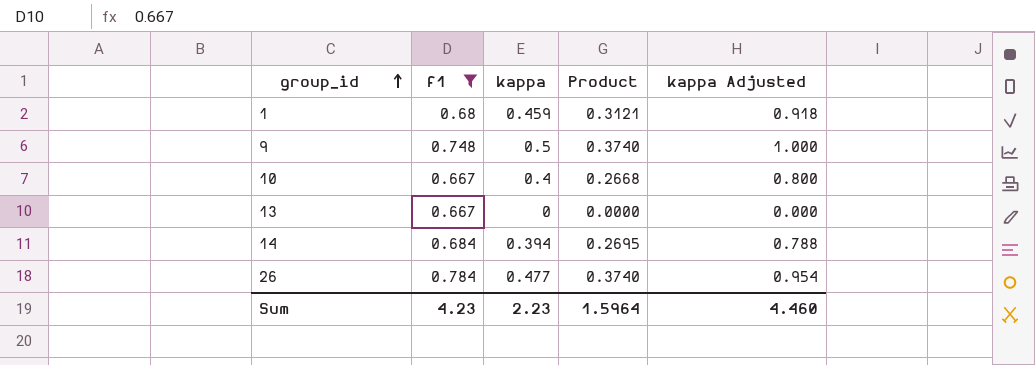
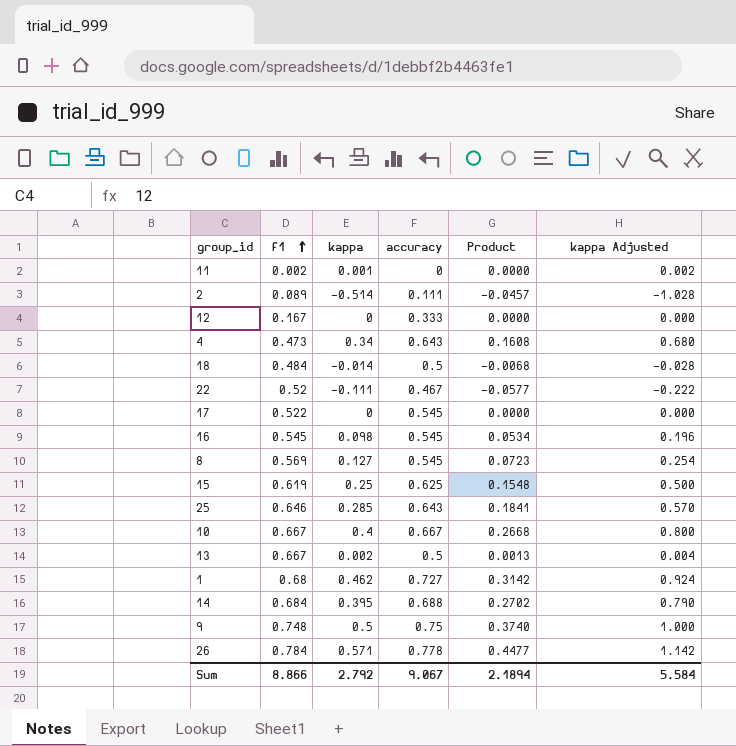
filter: f1 >= 0.667 -> none
row order: group_id ascending -> f1 ascending
column accuracy | position: none -> 4
13 | kappa: 0 -> 0.002
13 | Product: 0.0000 -> 0.0013
13 | kappa Adjusted: 0.000 -> 0.004
1 | kappa: 0.459 -> 0.462
1 | Product: 0.3121 -> 0.3142
1 | kappa Adjusted: 0.918 -> 0.924
14 | kappa: 0.394 -> 0.395
14 | Product: 0.2695 -> 0.2702
14 | kappa Adjusted: 0.788 -> 0.790
26 | kappa: 0.477 -> 0.571
26 | Product: 0.3740 -> 0.4477
26 | kappa Adjusted: 0.954 -> 1.142
Sum | f1: 4.23 -> 8.866
Sum | kappa: 2.23 -> 2.792
Sum | Product: 1.5964 -> 2.1894
Sum | kappa Adjusted: 4.460 -> 5.584

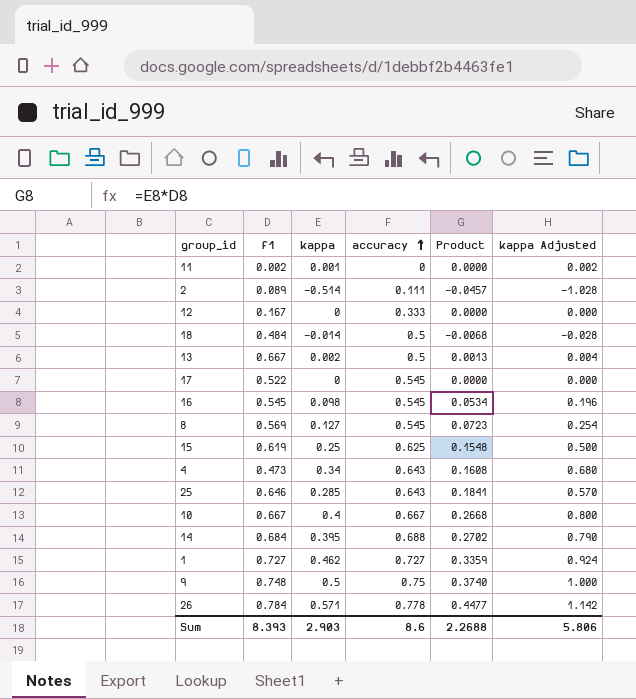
row order: f1 ascending -> accuracy ascending
row 22: 0.52 | -0.111 | 0.467 | -0.0577 | -0.222 -> none
1 | f1: 0.68 -> 0.727
1 | Product: 0.3142 -> 0.3359
Sum | f1: 8.866 -> 8.393
Sum | kappa: 2.792 -> 2.903
Sum | accuracy: 9.067 -> 8.6
Sum | Product: 2.1894 -> 2.2688
Sum | kappa Adjusted: 5.584 -> 5.806

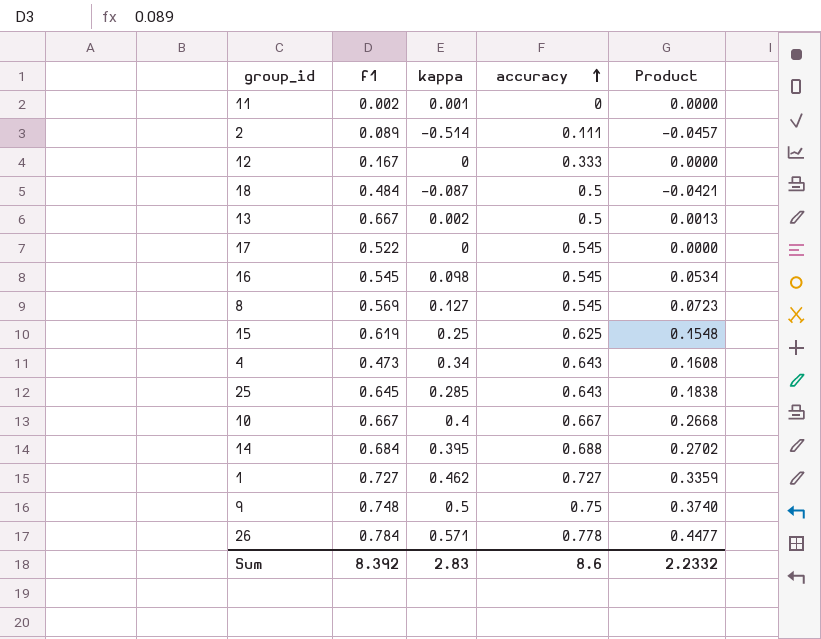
column kappa Adjusted | formula: [kappa] * 2 -> none
18 | kappa: -0.014 -> -0.087
18 | Product: -0.0068 -> -0.0421
25 | f1: 0.646 -> 0.645
25 | Product: 0.1841 -> 0.1838
Sum | f1: 8.393 -> 8.392
Sum | kappa: 2.903 -> 2.83
Sum | Product: 2.2688 -> 2.2332

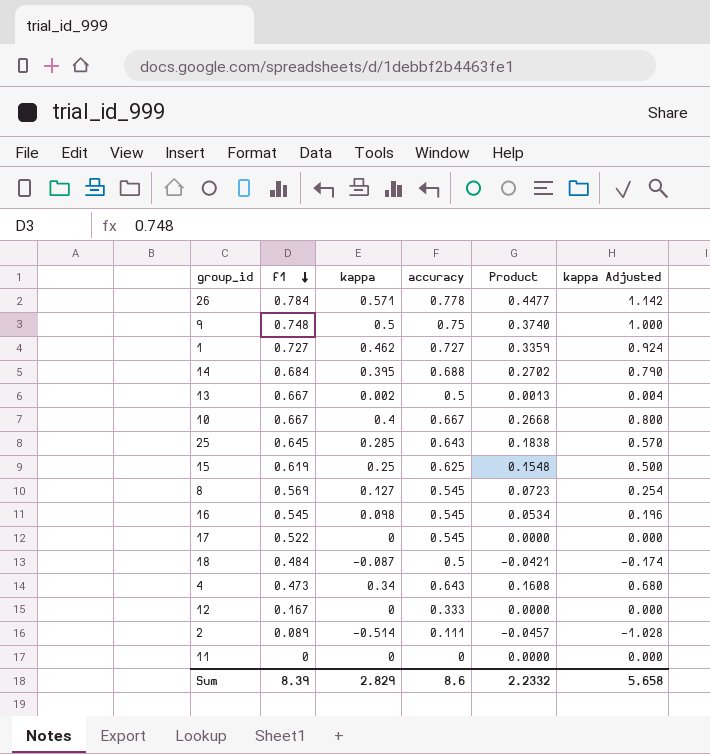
row order: accuracy ascending -> f1 descending
column kappa Adjusted | formula: none -> [kappa] * 2
11 | f1: 0.002 -> 0
11 | kappa: 0.001 -> 0
Sum | f1: 8.392 -> 8.39
Sum | kappa: 2.83 -> 2.829

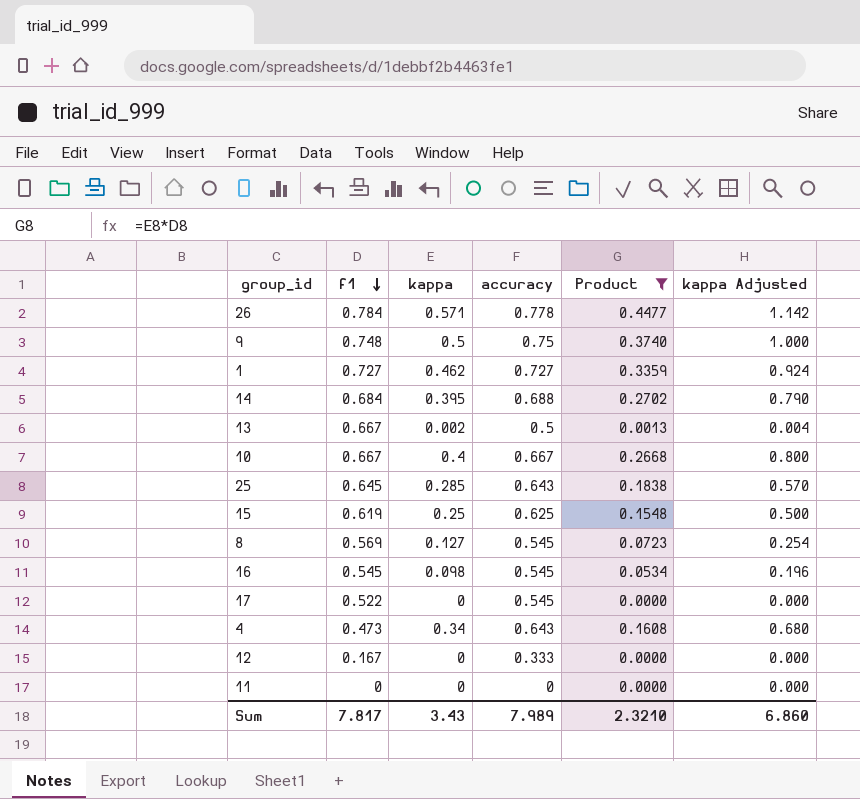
filter: none -> Product >= 0.0000
Sum | f1: 8.39 -> 7.817
Sum | kappa: 2.829 -> 3.43
Sum | accuracy: 8.6 -> 7.989
Sum | Product: 2.2332 -> 2.3210
Sum | kappa Adjusted: 5.658 -> 6.860

